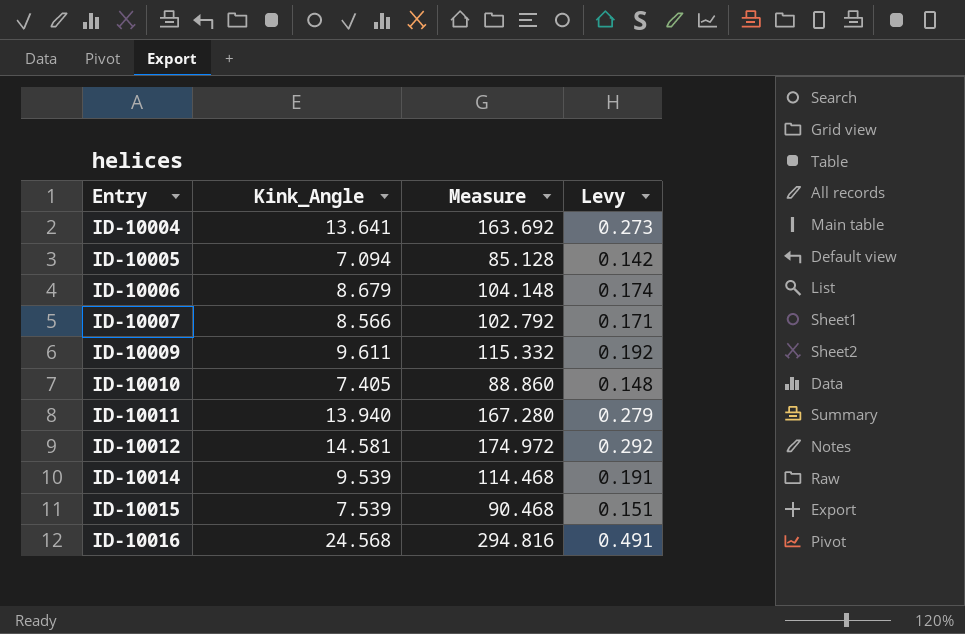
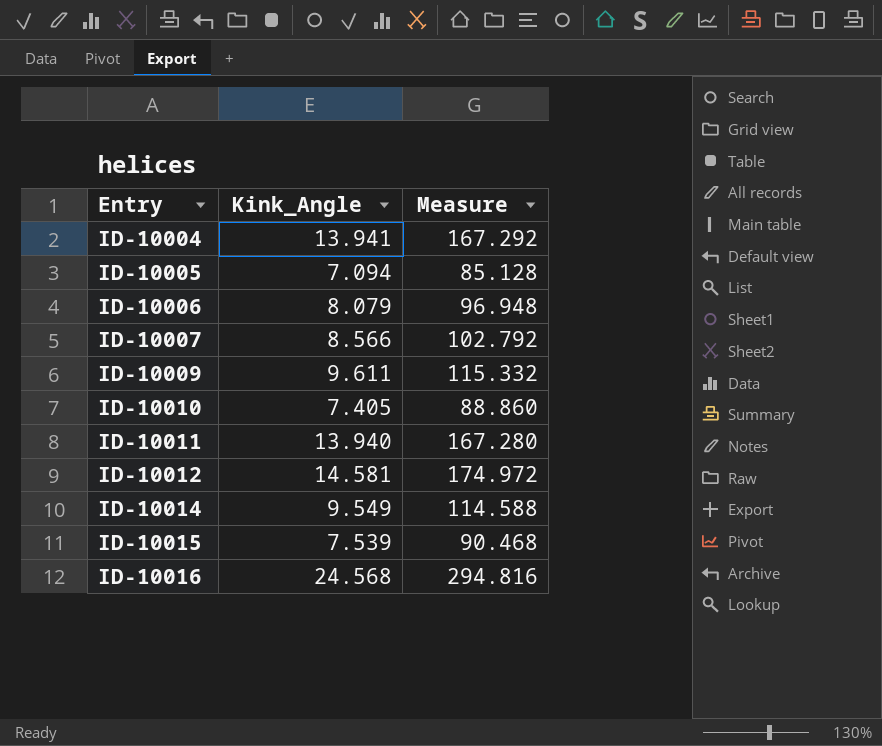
column Levy | formula: [Kink_Angle] * 0.02 -> none
ID-10004 | Kink_Angle: 13.641 -> 13.941
ID-10004 | Measure: 163.692 -> 167.292
ID-10006 | Kink_Angle: 8.679 -> 8.079
ID-10006 | Measure: 104.148 -> 96.948
ID-10014 | Kink_Angle: 9.539 -> 9.549
ID-10014 | Measure: 114.468 -> 114.588

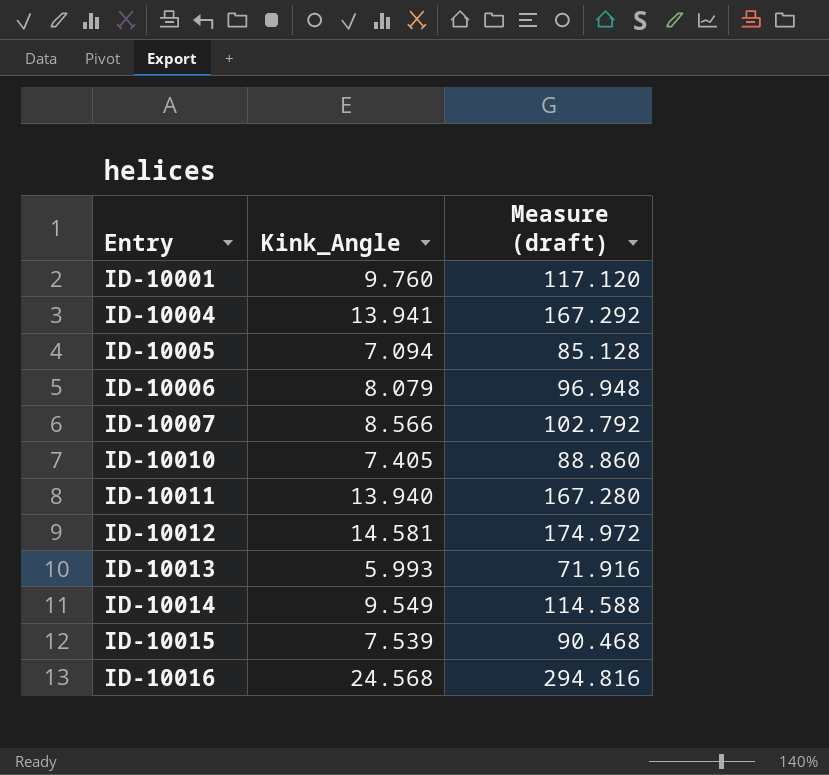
column name: Measure -> Measure (draft)
row ID-10009: 9.611 | 115.332 -> none
row ID-10001: none -> 9.760 | 117.120
row ID-10013: none -> 5.993 | 71.916

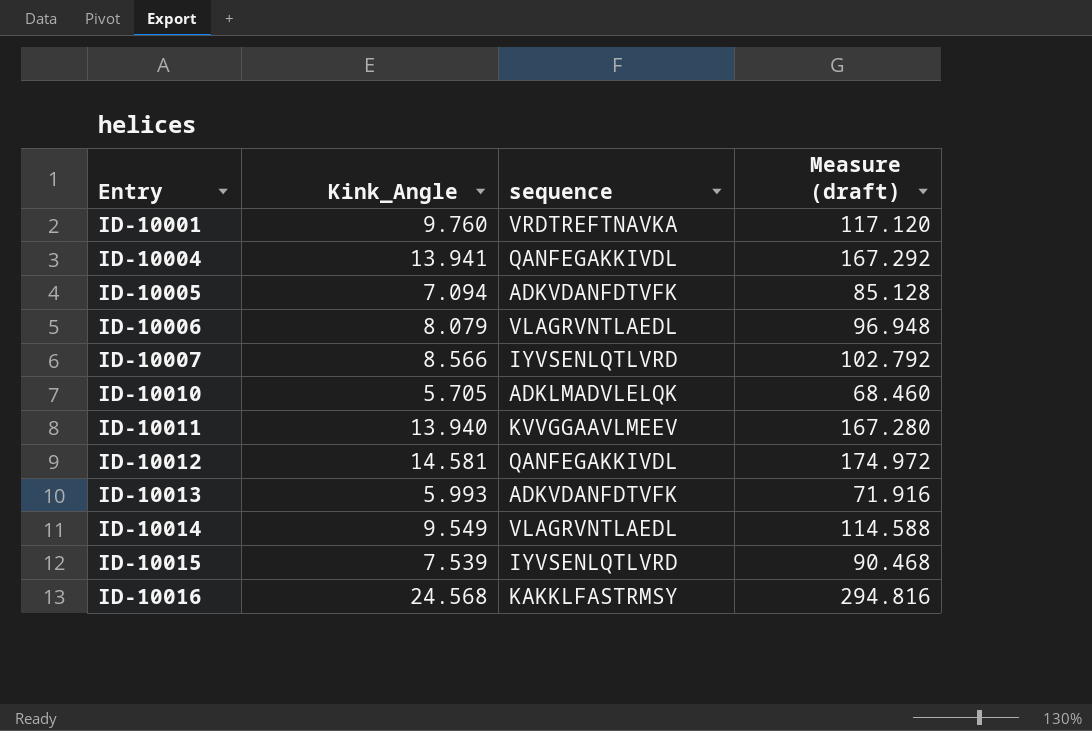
column sequence | position: none -> 3
ID-10010 | Kink_Angle: 7.405 -> 5.705
ID-10010 | Measure (draft): 88.860 -> 68.460

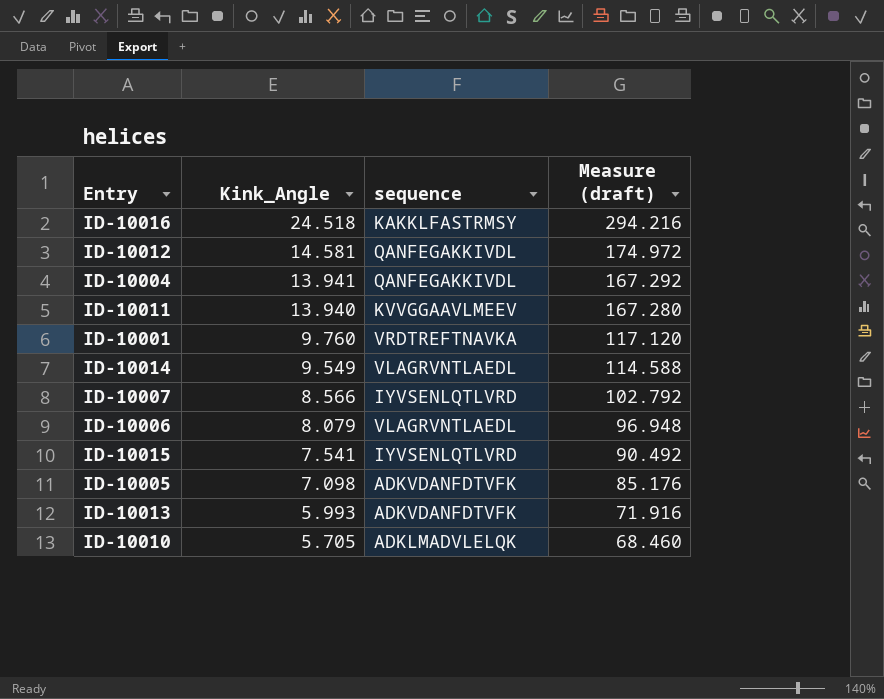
row order: Entry ascending -> Kink_Angle descending
ID-10016 | Kink_Angle: 24.568 -> 24.518
ID-10016 | Measure (draft): 294.816 -> 294.216
ID-10015 | Kink_Angle: 7.539 -> 7.541
ID-10015 | Measure (draft): 90.468 -> 90.492
ID-10005 | Kink_Angle: 7.094 -> 7.098
ID-10005 | Measure (draft): 85.128 -> 85.176

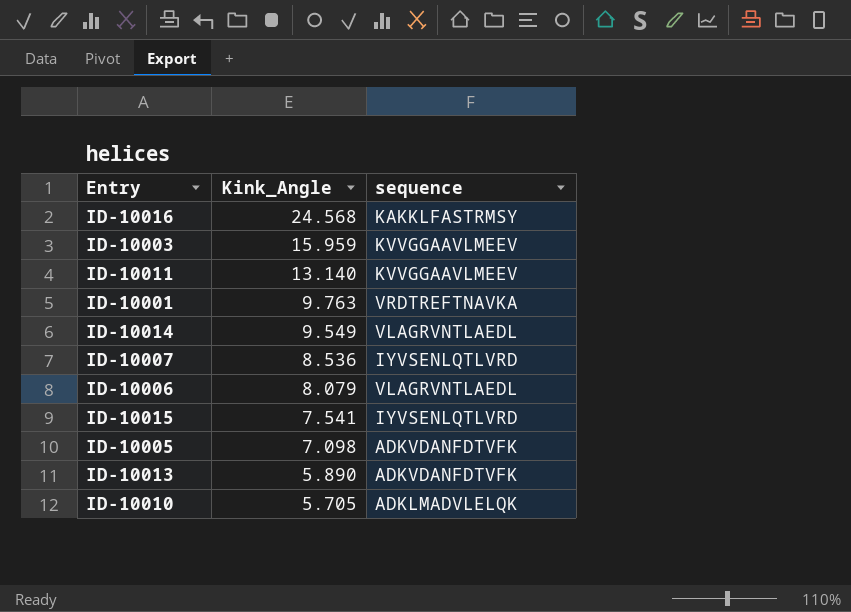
column Measure (draft) | formula: [Kink_Angle] * 12 -> none
row ID-10012: 14.581 | QANFEGAKKIVDL | 174.972 -> none
row ID-10004: 13.941 | QANFEGAKKIVDL | 167.292 -> none
ID-10016 | Kink_Angle: 24.518 -> 24.568
row ID-10003: none -> 15.959 | KVVGGAAVLMEEV
ID-10011 | Kink_Angle: 13.940 -> 13.140
ID-10001 | Kink_Angle: 9.760 -> 9.763
ID-10007 | Kink_Angle: 8.566 -> 8.536
ID-10013 | Kink_Angle: 5.993 -> 5.890

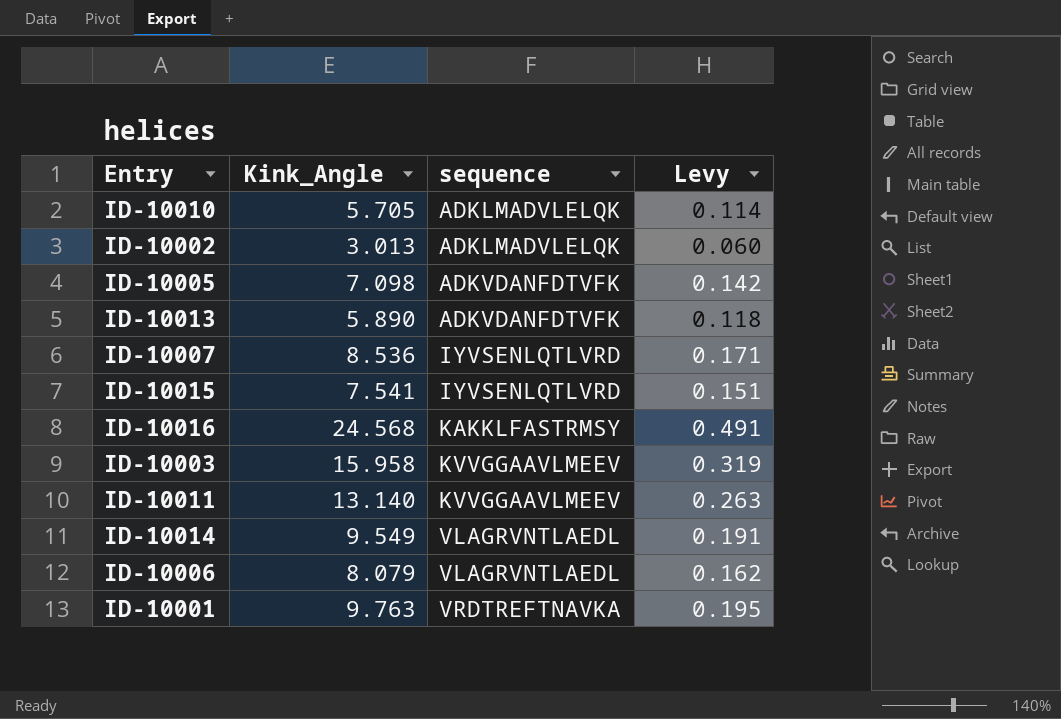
row order: Kink_Angle descending -> sequence ascending
column Levy | formula: none -> [Kink_Angle] * 0.02
row ID-10002: none -> 3.013 | ADKLMADVLELQK | 0.060
ID-10003 | Kink_Angle: 15.959 -> 15.958

